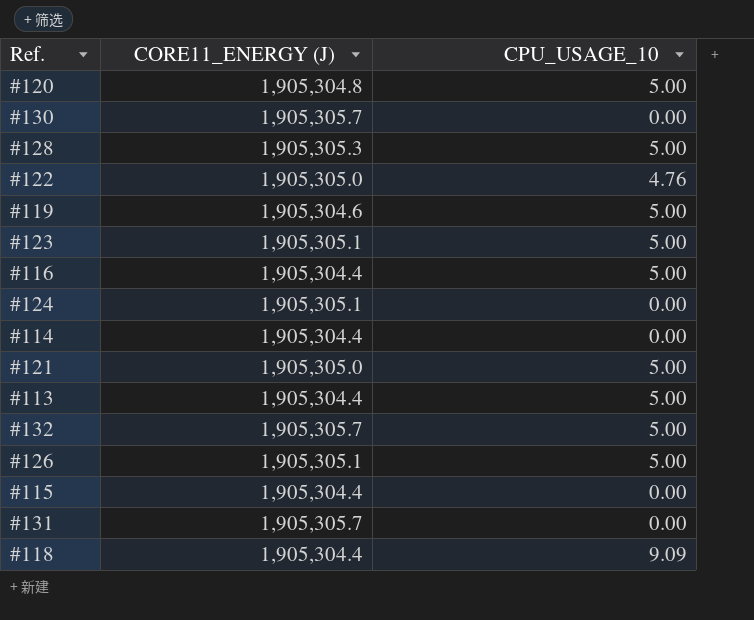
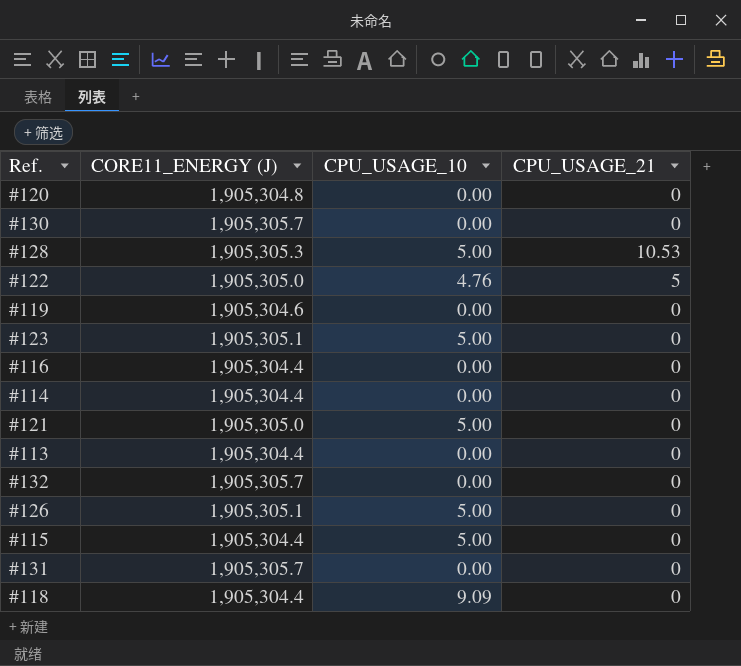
column CPU_USAGE_21 | position: none -> 4
row #124: 1,905,305.1 | 0.00 -> none
#120 | CPU_USAGE_10: 5.00 -> 0.00
#119 | CPU_USAGE_10: 5.00 -> 0.00
#116 | CPU_USAGE_10: 5.00 -> 0.00
#113 | CPU_USAGE_10: 5.00 -> 0.00
#132 | CPU_USAGE_10: 5.00 -> 0.00
#115 | CPU_USAGE_10: 0.00 -> 5.00

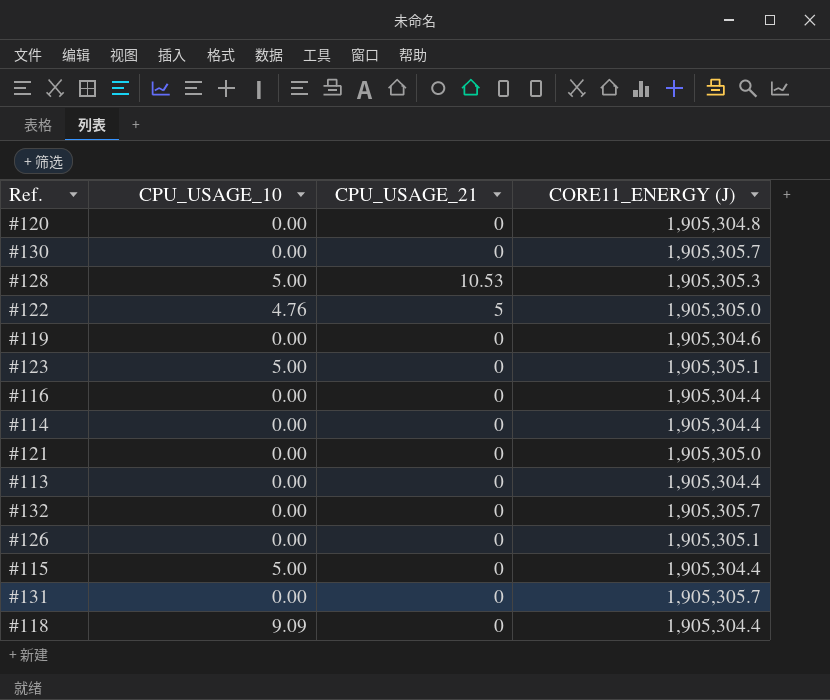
column CORE11_ENERGY (J) | position: 2 -> 4
#121 | CPU_USAGE_10: 5.00 -> 0.00
#126 | CPU_USAGE_10: 5.00 -> 0.00

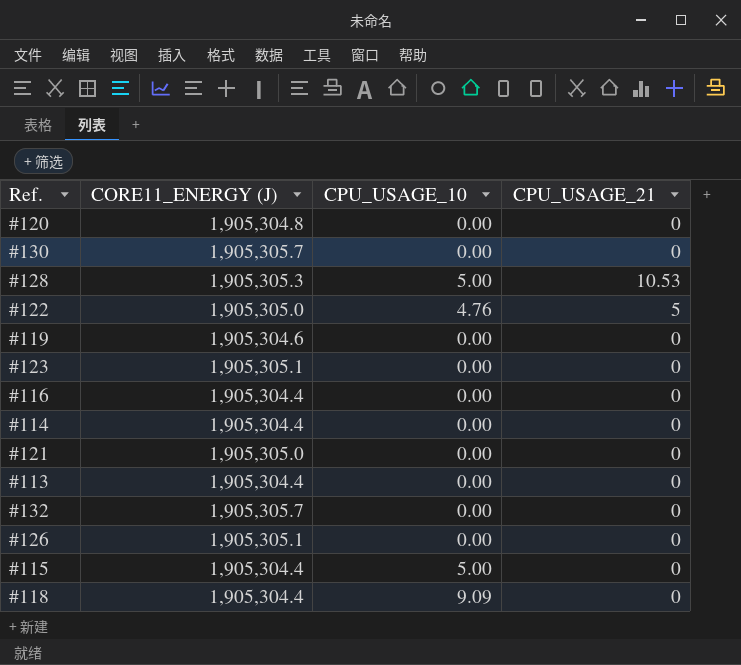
column CORE11_ENERGY (J) | position: 4 -> 2
row #131: 0.00 | 0 | 1,905,305.7 -> none
#123 | CPU_USAGE_10: 5.00 -> 0.00

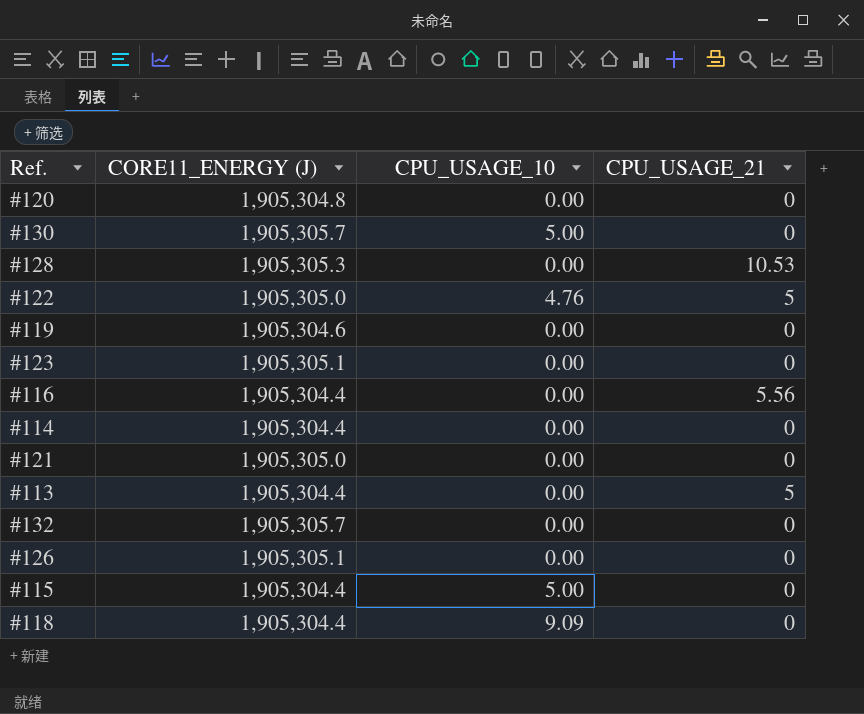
#130 | CPU_USAGE_10: 0.00 -> 5.00
#128 | CPU_USAGE_10: 5.00 -> 0.00
#116 | CPU_USAGE_21: 0 -> 5.56
#113 | CPU_USAGE_21: 0 -> 5

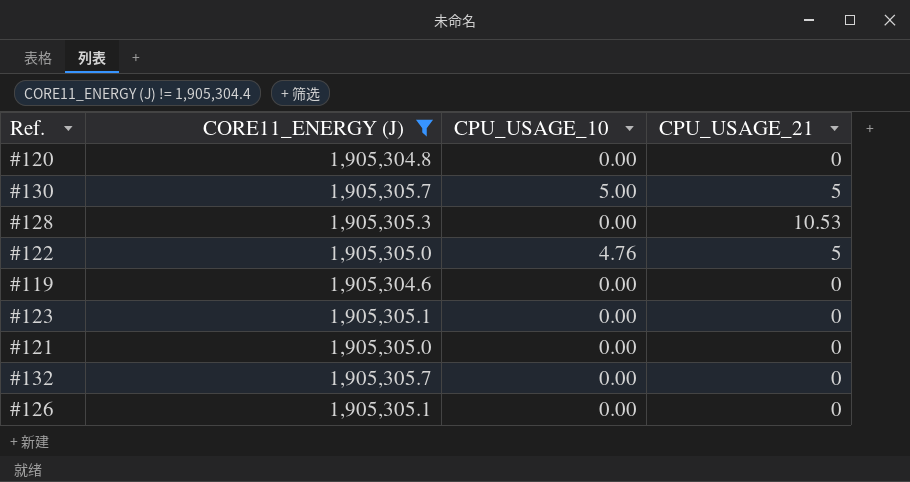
filter: none -> CORE11_ENERGY (J) != 1,905,304.4
#130 | CPU_USAGE_21: 0 -> 5

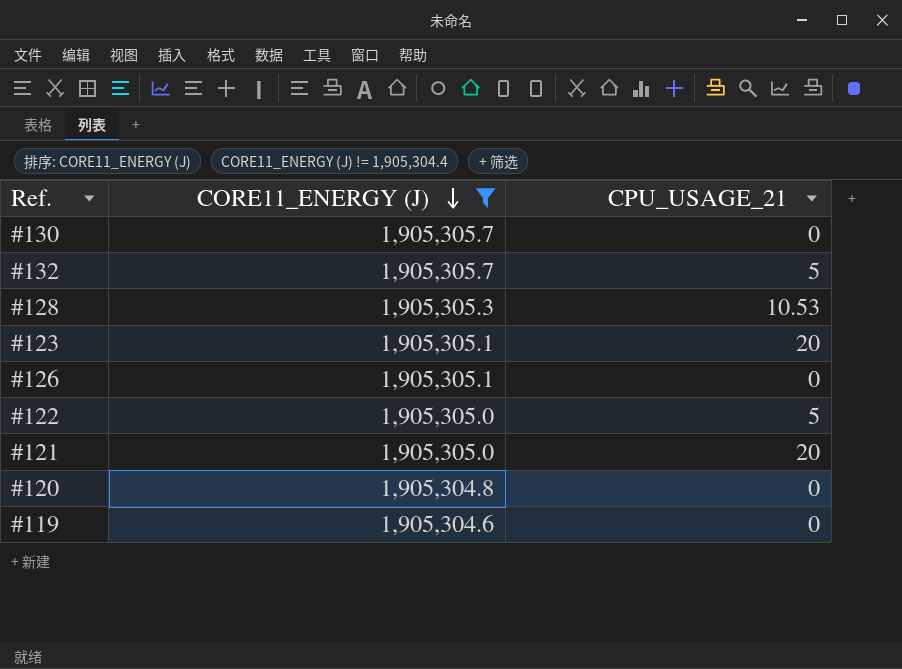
row order: none -> CORE11_ENERGY (J) descending
column CPU_USAGE_10 | position: 3 -> none
#130 | CPU_USAGE_21: 5 -> 0
#132 | CPU_USAGE_21: 0 -> 5
#123 | CPU_USAGE_21: 0 -> 20
#121 | CPU_USAGE_21: 0 -> 20

